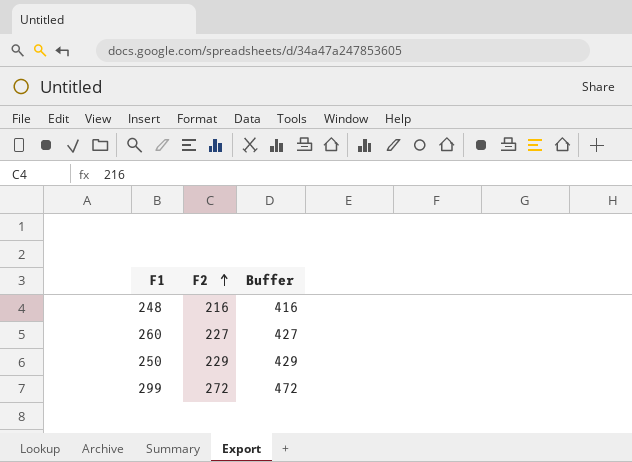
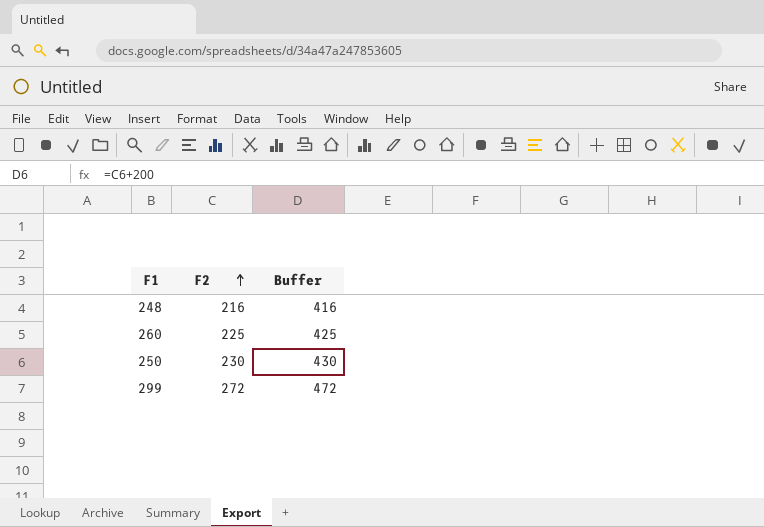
260 | F2: 227 -> 225
260 | Buffer: 427 -> 425
250 | F2: 229 -> 230
250 | Buffer: 429 -> 430

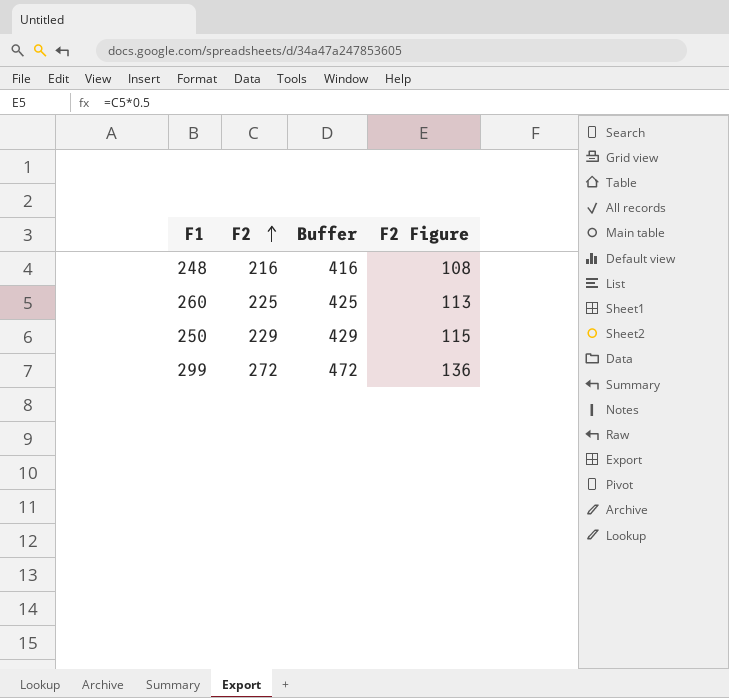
column F2 Figure | formula: none -> [F2] * 0.5
250 | F2: 230 -> 229
250 | Buffer: 430 -> 429

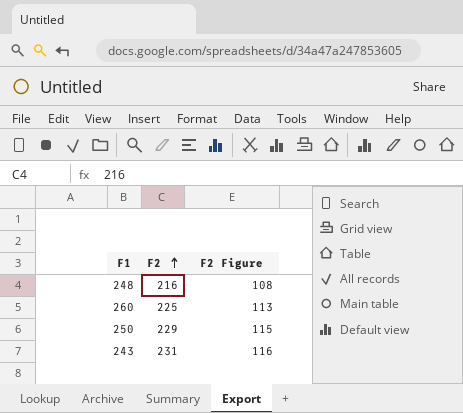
column Buffer | formula: [F2] + 200 -> none
row 299: 272 | 472 | 136 -> none
row 243: none -> 231 | 116

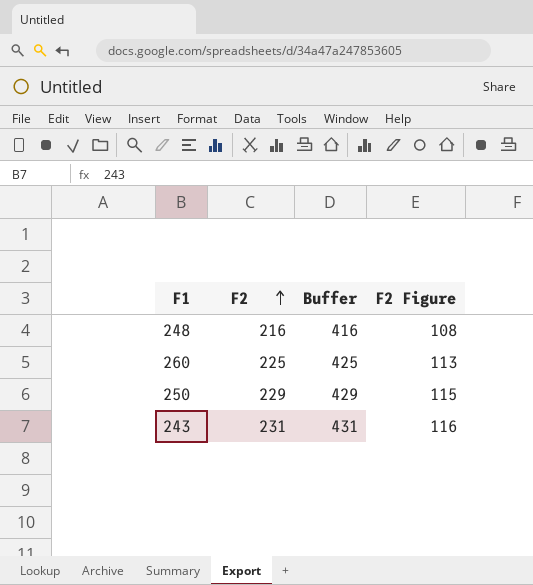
column Buffer | formula: none -> [F2] + 200

